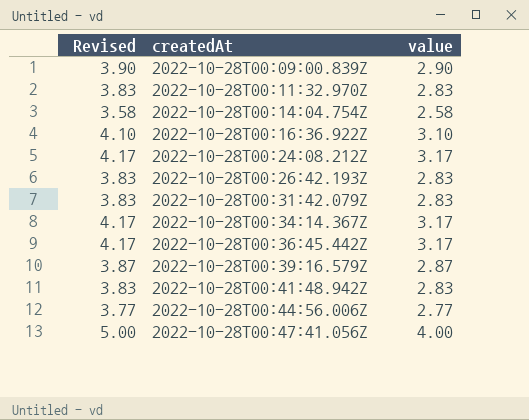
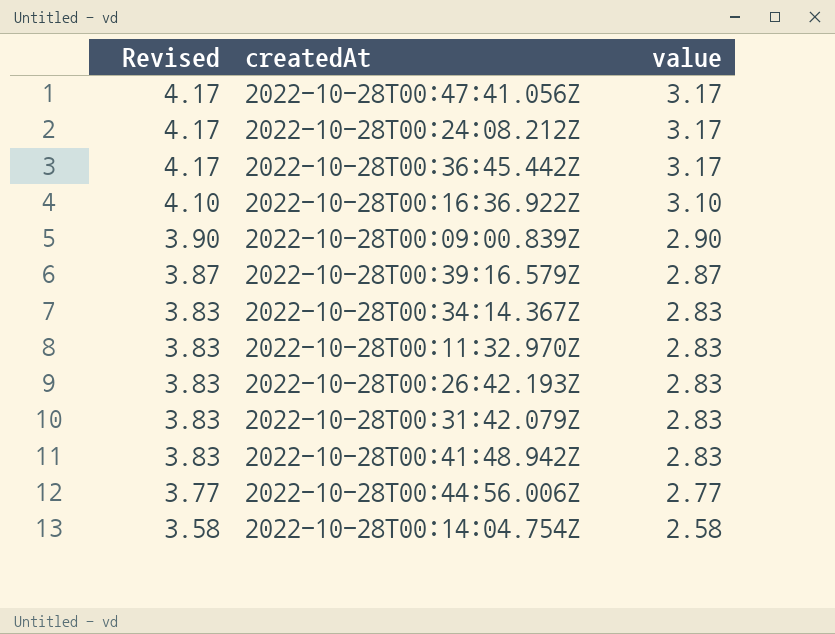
row order: createdAt ascending -> Revised descending
2022-10-28T00:47:41.056Z | Revised: 5.00 -> 4.17
2022-10-28T00:47:41.056Z | value: 4.00 -> 3.17
2022-10-28T00:34:14.367Z | Revised: 4.17 -> 3.83
2022-10-28T00:34:14.367Z | value: 3.17 -> 2.83

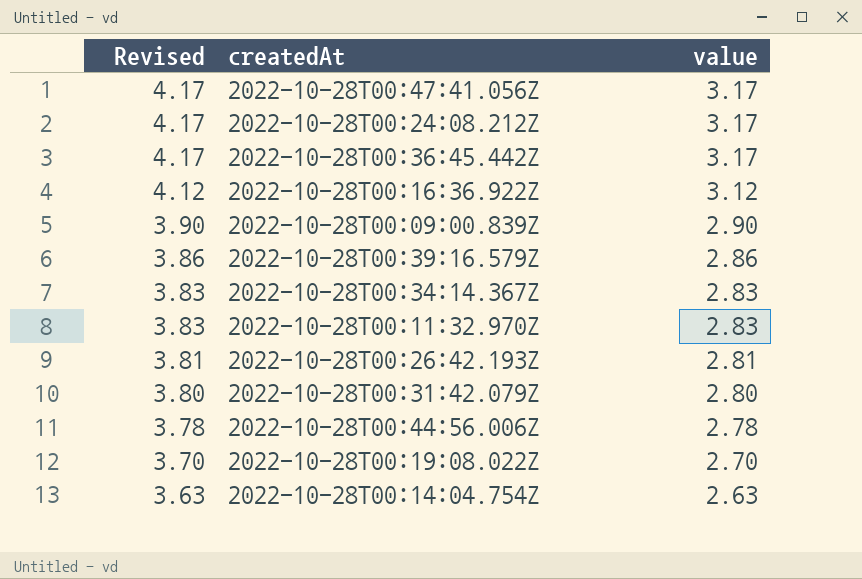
row 2022-10-28T00:41:48.942Z: 3.83 | 2.83 -> none
2022-10-28T00:16:36.922Z | Revised: 4.10 -> 4.12
2022-10-28T00:16:36.922Z | value: 3.10 -> 3.12
2022-10-28T00:39:16.579Z | Revised: 3.87 -> 3.86
2022-10-28T00:39:16.579Z | value: 2.87 -> 2.86
2022-10-28T00:26:42.193Z | Revised: 3.83 -> 3.81
2022-10-28T00:26:42.193Z | value: 2.83 -> 2.81
2022-10-28T00:31:42.079Z | Revised: 3.83 -> 3.80
2022-10-28T00:31:42.079Z | value: 2.83 -> 2.80
2022-10-28T00:44:56.006Z | Revised: 3.77 -> 3.78
2022-10-28T00:44:56.006Z | value: 2.77 -> 2.78
row 2022-10-28T00:19:08.022Z: none -> 3.70 | 2.70
2022-10-28T00:14:04.754Z | Revised: 3.58 -> 3.63
2022-10-28T00:14:04.754Z | value: 2.58 -> 2.63

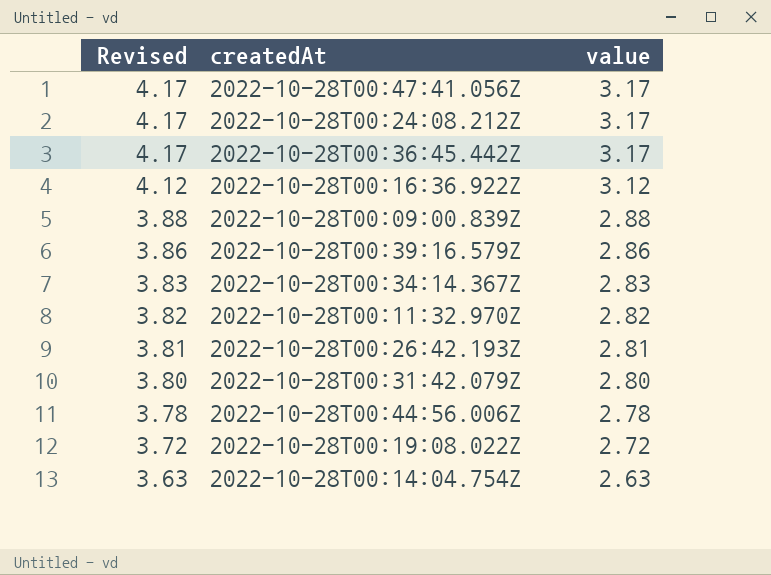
2022-10-28T00:09:00.839Z | Revised: 3.90 -> 3.88
2022-10-28T00:09:00.839Z | value: 2.90 -> 2.88
2022-10-28T00:11:32.970Z | Revised: 3.83 -> 3.82
2022-10-28T00:11:32.970Z | value: 2.83 -> 2.82
2022-10-28T00:19:08.022Z | Revised: 3.70 -> 3.72
2022-10-28T00:19:08.022Z | value: 2.70 -> 2.72

